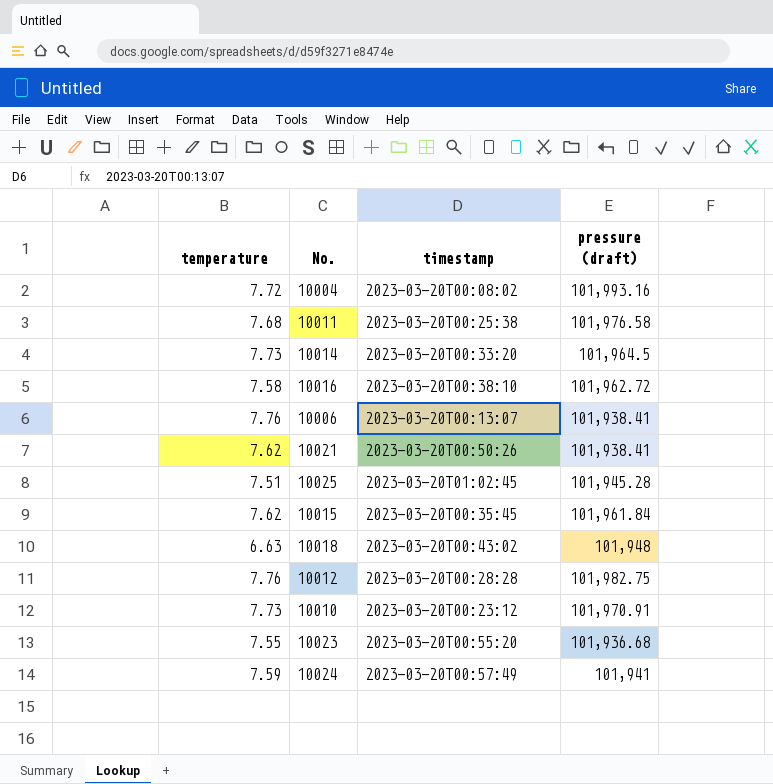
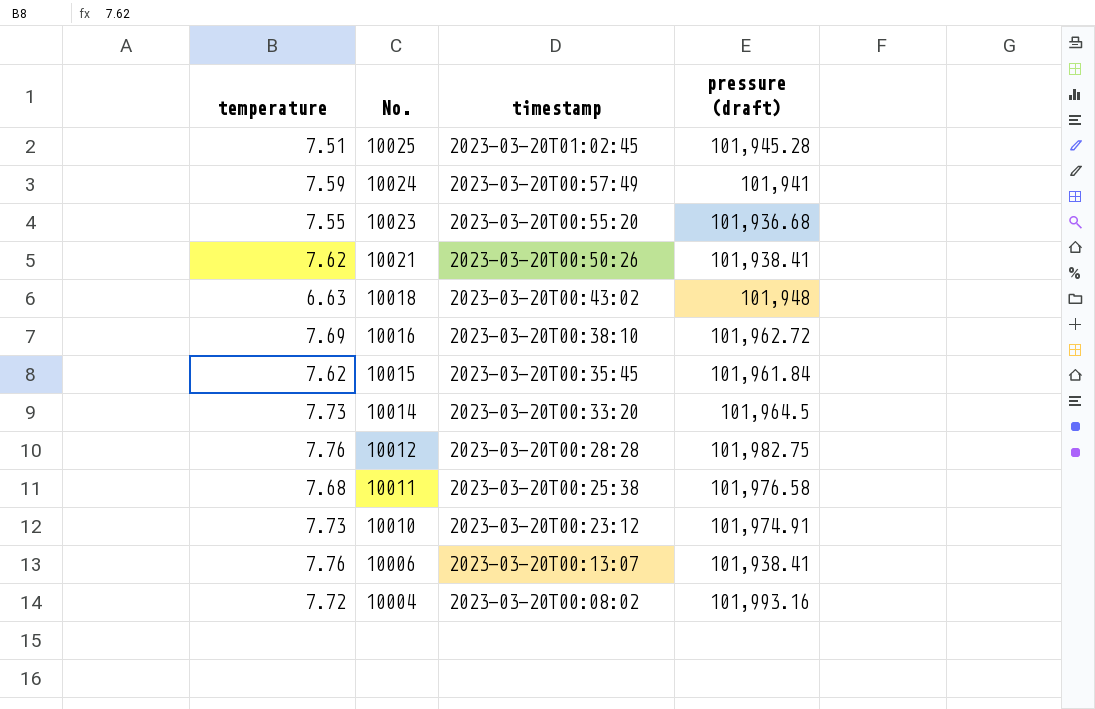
row order: none -> No. descending
10016 | temperature: 7.58 -> 7.69
10010 | pressure (draft): 101,970.91 -> 101,974.91

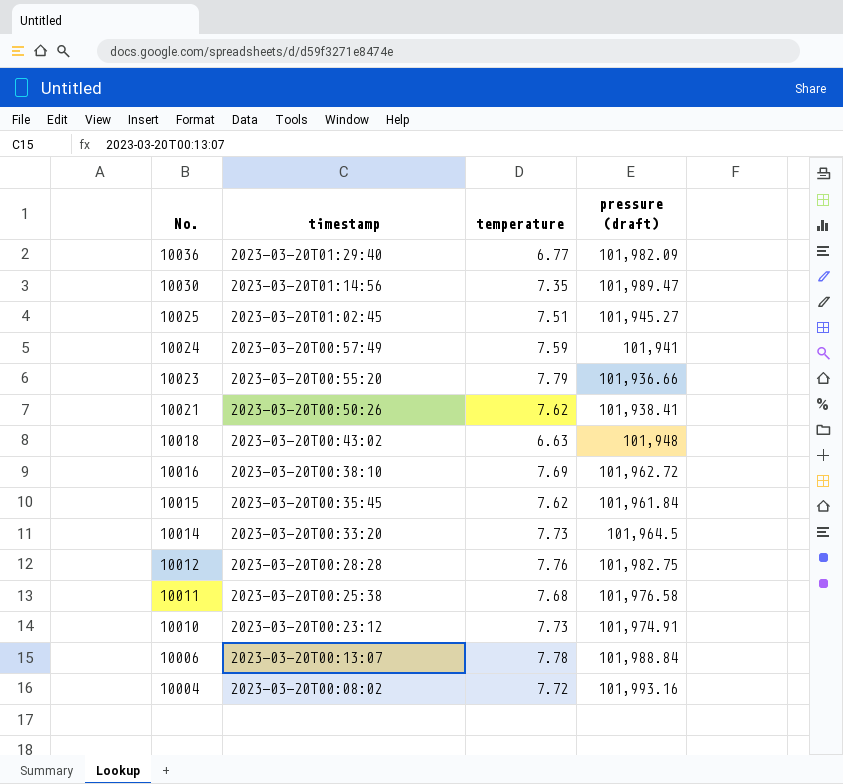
column temperature | position: 1 -> 3
row 10036: none -> 2023-03-20T01:29:40 | 6.77 | 101,982.09
row 10030: none -> 2023-03-20T01:14:56 | 7.35 | 101,989.47
10025 | pressure (draft): 101,945.28 -> 101,945.27
10023 | temperature: 7.55 -> 7.79
10023 | pressure (draft): 101,936.68 -> 101,936.66
10006 | temperature: 7.76 -> 7.78
10006 | pressure (draft): 101,938.41 -> 101,988.84

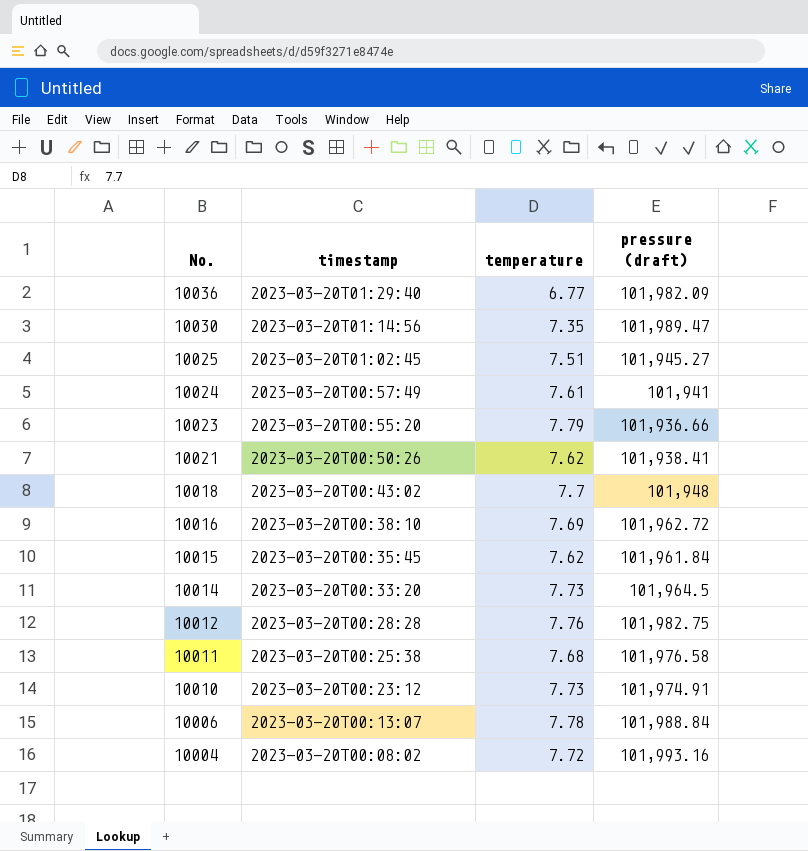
10024 | temperature: 7.59 -> 7.61
10018 | temperature: 6.63 -> 7.7

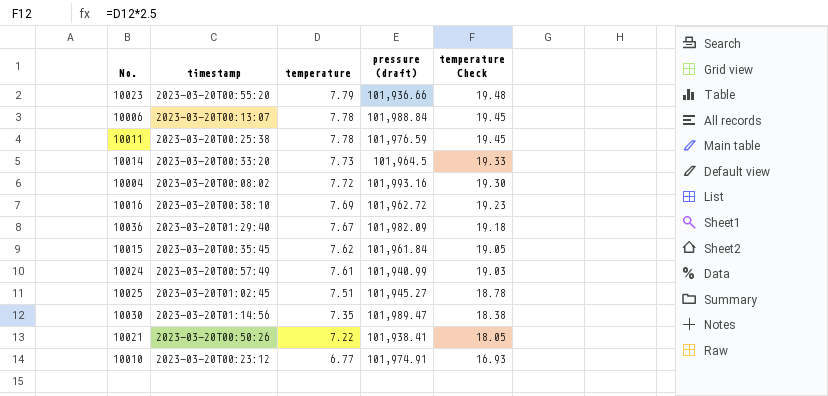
row order: No. descending -> temperature descending
column temperature Check | formula: none -> [temperature] * 2.5
row 10018: 2023-03-20T00:43:02 | 7.7 | 101,948 -> none
row 10012: 2023-03-20T00:28:28 | 7.76 | 101,982.75 -> none
10011 | temperature: 7.68 -> 7.78
10011 | pressure (draft): 101,976.58 -> 101,976.59
10036 | temperature: 6.77 -> 7.67
10024 | pressure (draft): 101,941 -> 101,940.99
10021 | temperature: 7.62 -> 7.22
10010 | temperature: 7.73 -> 6.77

